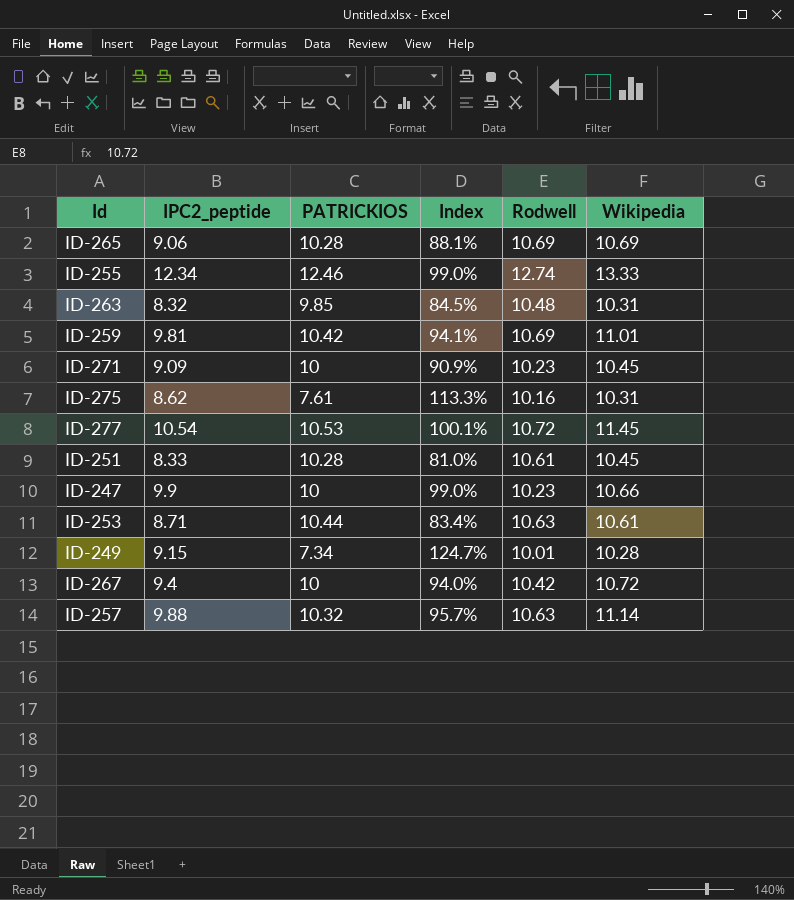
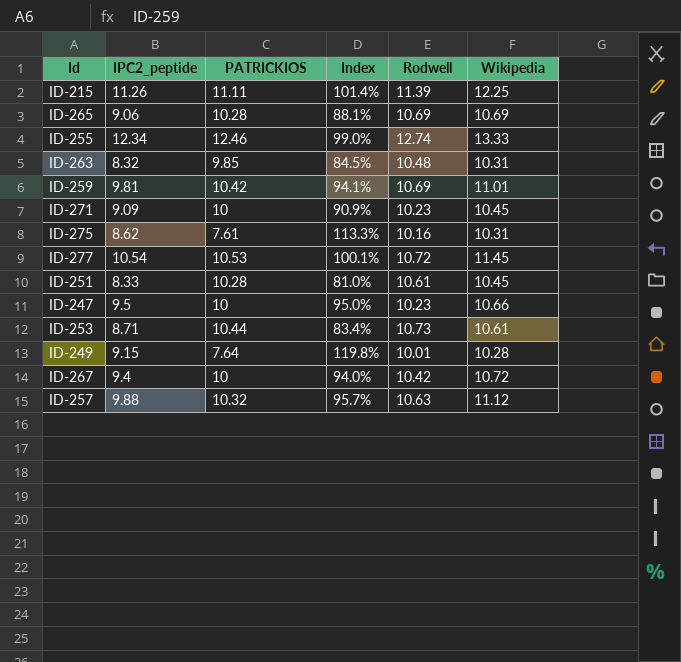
row ID-215: none -> 11.26 | 11.11 | 101.4% | 11.39 | 12.25
ID-247 | IPC2_peptide: 9.9 -> 9.5
ID-247 | Index: 99.0% -> 95.0%
ID-253 | Rodwell: 10.63 -> 10.73
ID-249 | PATRICKIOS: 7.34 -> 7.64
ID-249 | Index: 124.7% -> 119.8%
ID-257 | Wikipedia: 11.14 -> 11.12

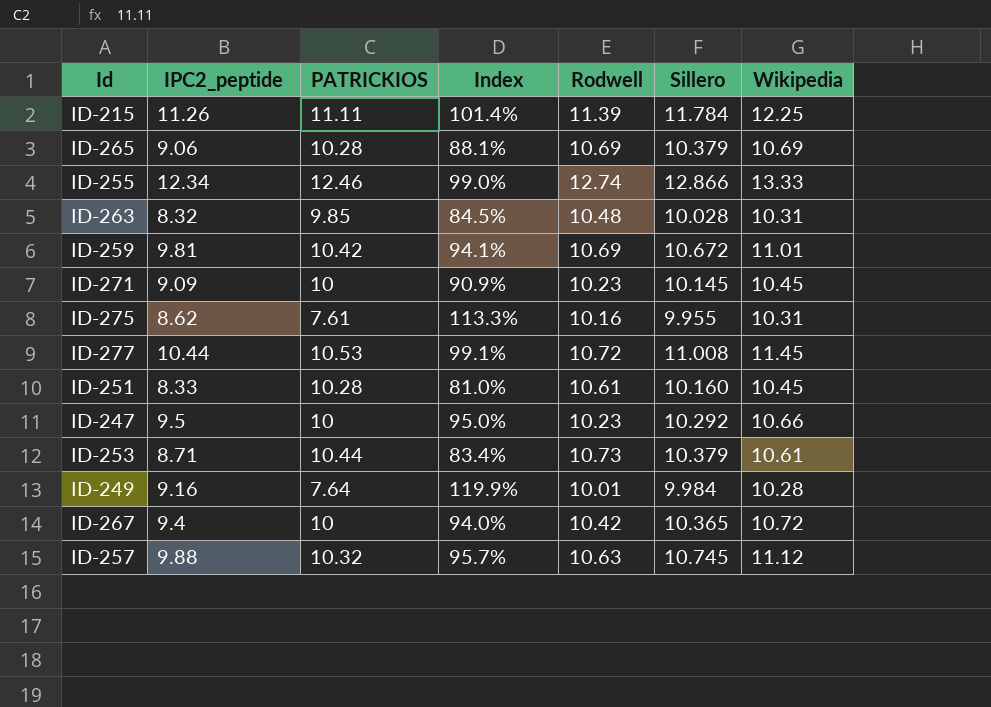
column Sillero | position: none -> 6
ID-277 | IPC2_peptide: 10.54 -> 10.44
ID-277 | Index: 100.1% -> 99.1%
ID-249 | IPC2_peptide: 9.15 -> 9.16
ID-249 | Index: 119.8% -> 119.9%

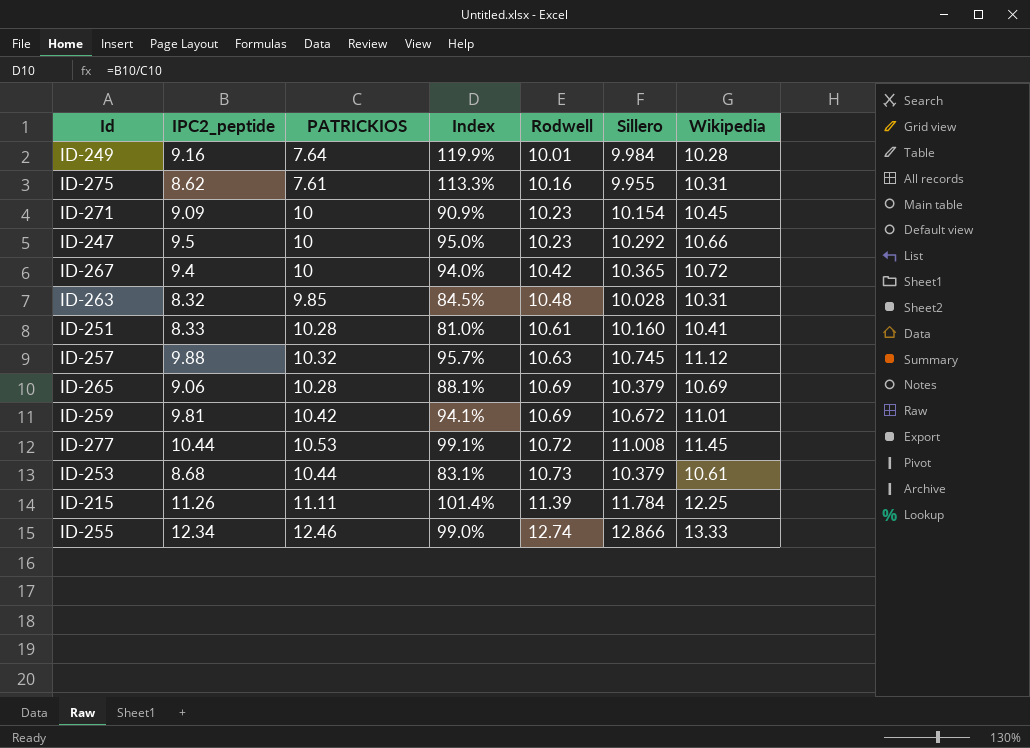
row order: none -> Rodwell ascending
ID-271 | Sillero: 10.145 -> 10.154
ID-251 | Wikipedia: 10.45 -> 10.41
ID-253 | IPC2_peptide: 8.71 -> 8.68
ID-253 | Index: 83.4% -> 83.1%

